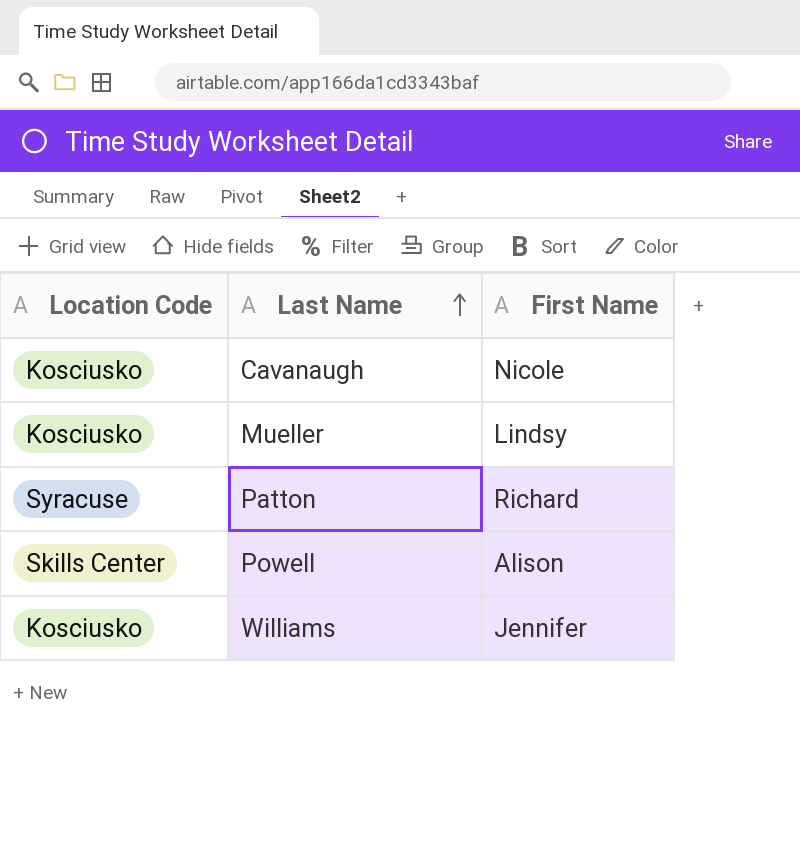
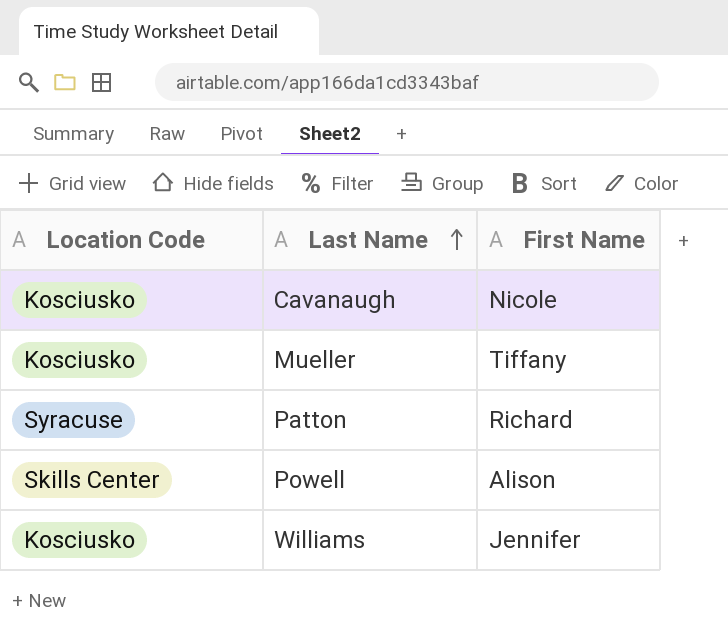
Mueller | First Name: Lindsy -> Tiffany

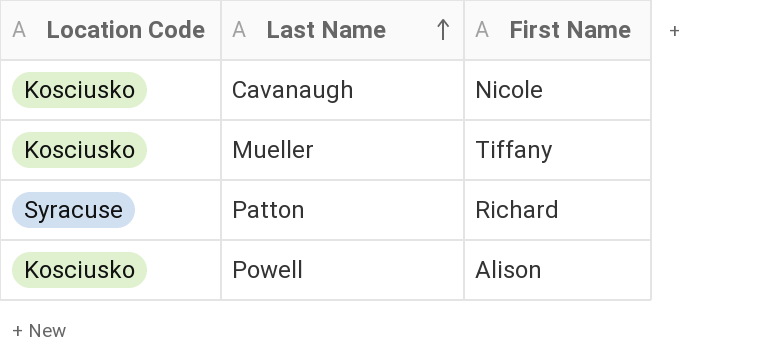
row Williams: Kosciusko | Jennifer -> none
Powell | Location Code: Skills Center -> Kosciusko

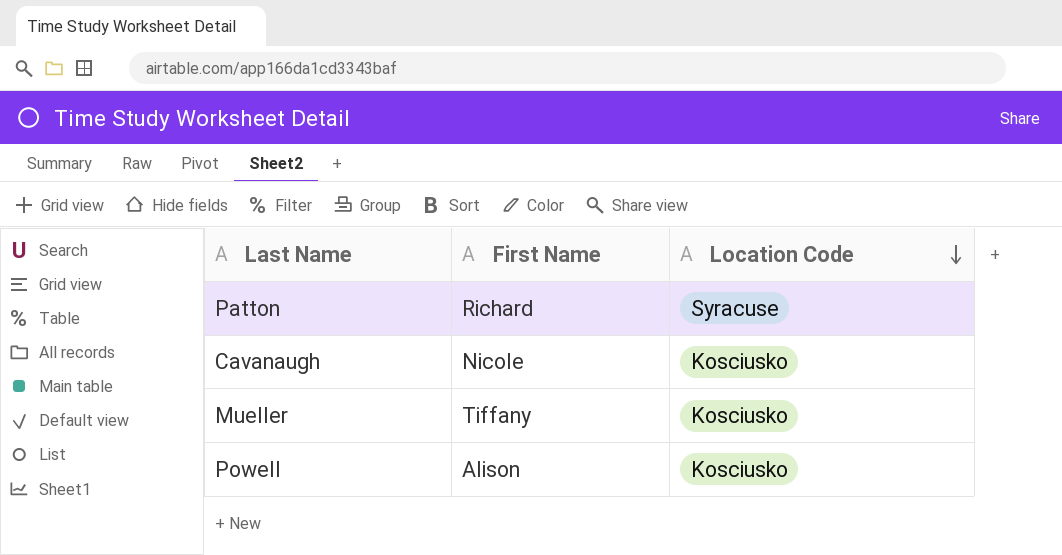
row order: Last Name ascending -> Location Code descending
column Location Code | position: 1 -> 3

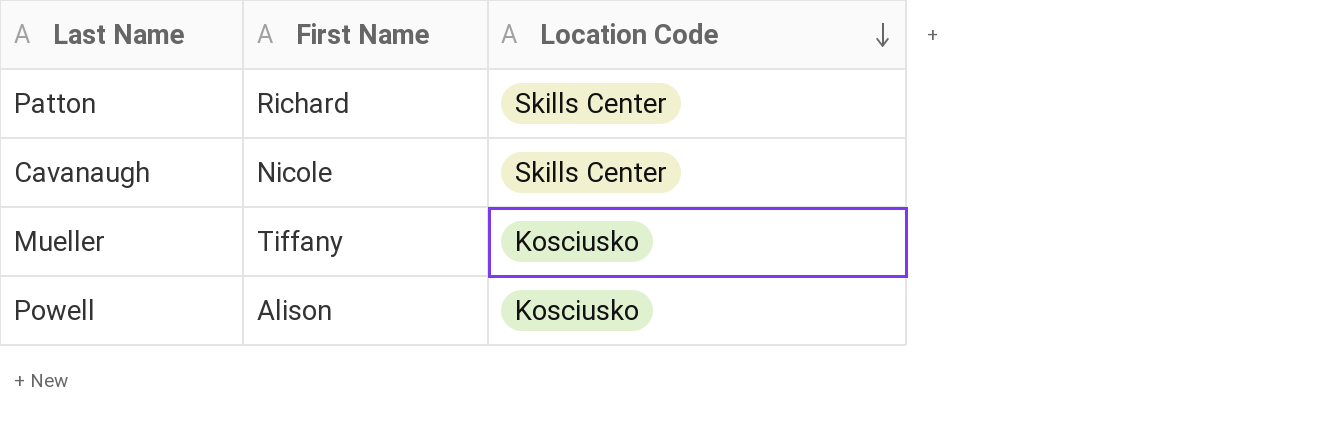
Patton | Location Code: Syracuse -> Skills Center
Cavanaugh | Location Code: Kosciusko -> Skills Center

